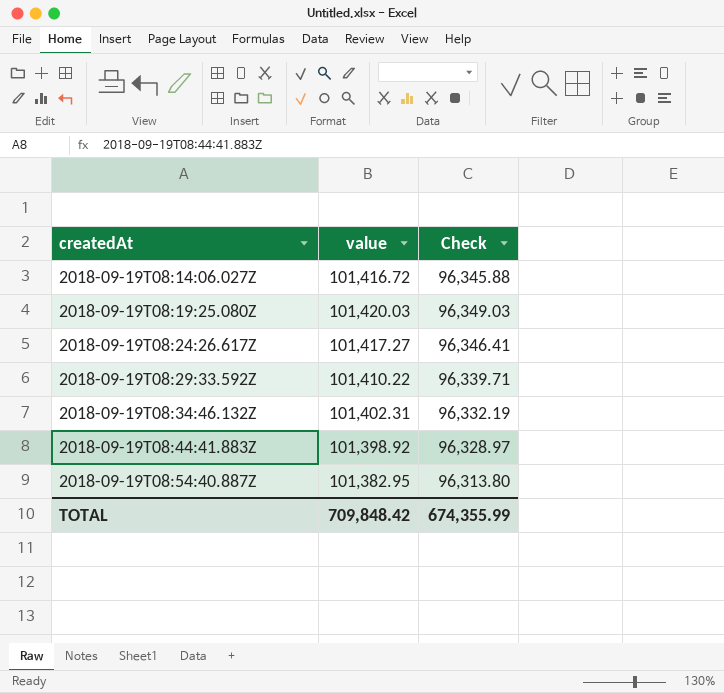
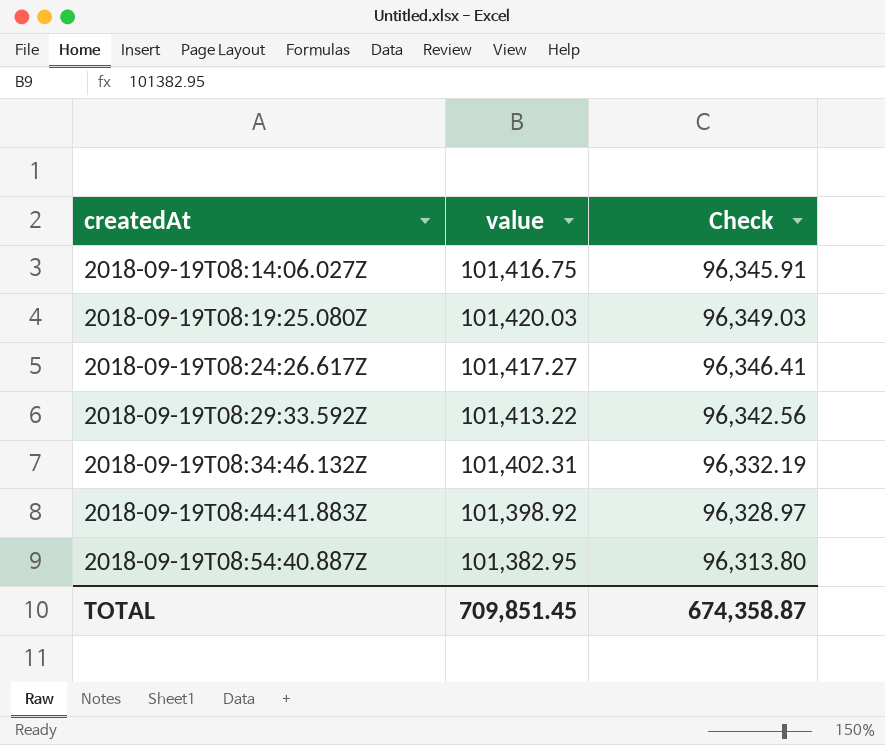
2018-09-19T08:14:06.027Z | value: 101,416.72 -> 101,416.75
2018-09-19T08:14:06.027Z | Check: 96,345.88 -> 96,345.91
2018-09-19T08:29:33.592Z | value: 101,410.22 -> 101,413.22
2018-09-19T08:29:33.592Z | Check: 96,339.71 -> 96,342.56
TOTAL | value: 709,848.42 -> 709,851.45
TOTAL | Check: 674,355.99 -> 674,358.87

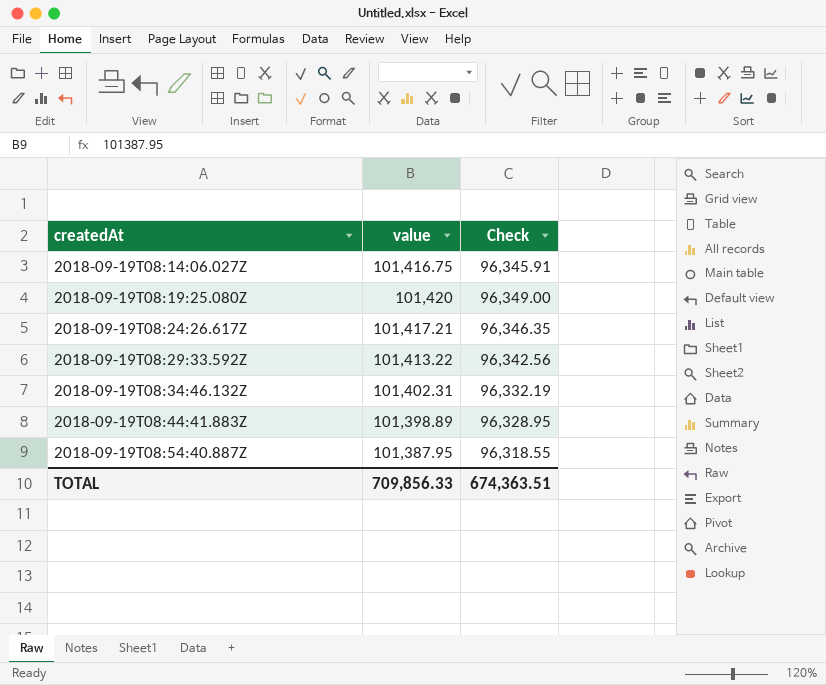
2018-09-19T08:19:25.080Z | value: 101,420.03 -> 101,420
2018-09-19T08:19:25.080Z | Check: 96,349.03 -> 96,349.00
2018-09-19T08:24:26.617Z | value: 101,417.27 -> 101,417.21
2018-09-19T08:24:26.617Z | Check: 96,346.41 -> 96,346.35
2018-09-19T08:44:41.883Z | value: 101,398.92 -> 101,398.89
2018-09-19T08:44:41.883Z | Check: 96,328.97 -> 96,328.95
2018-09-19T08:54:40.887Z | value: 101,382.95 -> 101,387.95
2018-09-19T08:54:40.887Z | Check: 96,313.80 -> 96,318.55
TOTAL | value: 709,851.45 -> 709,856.33
TOTAL | Check: 674,358.87 -> 674,363.51

